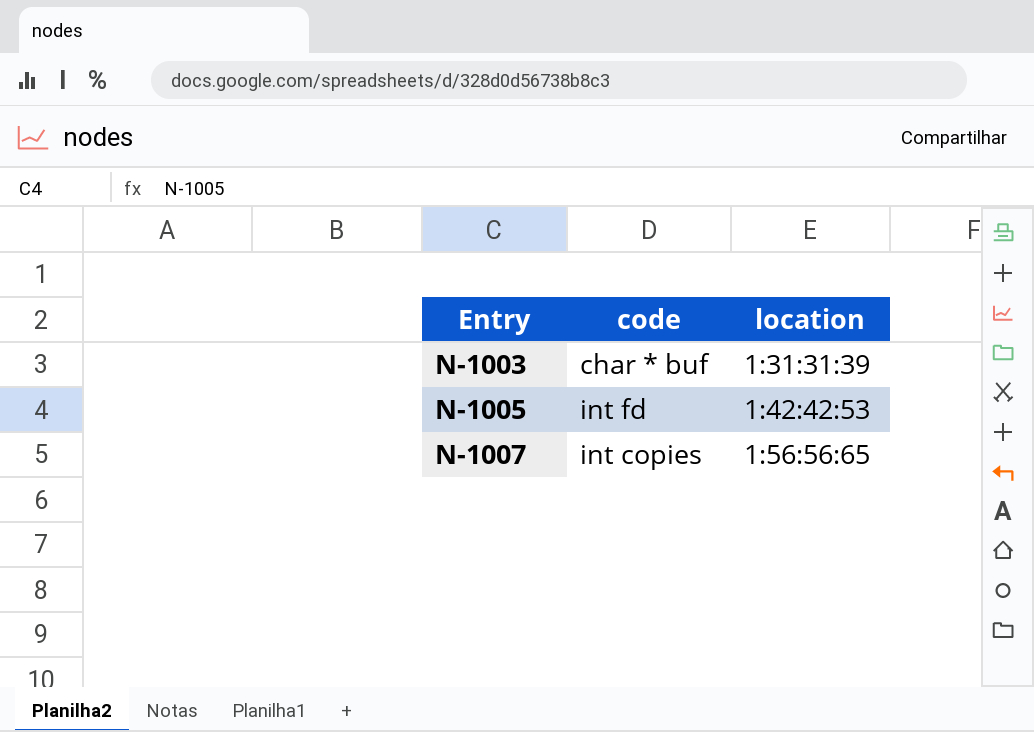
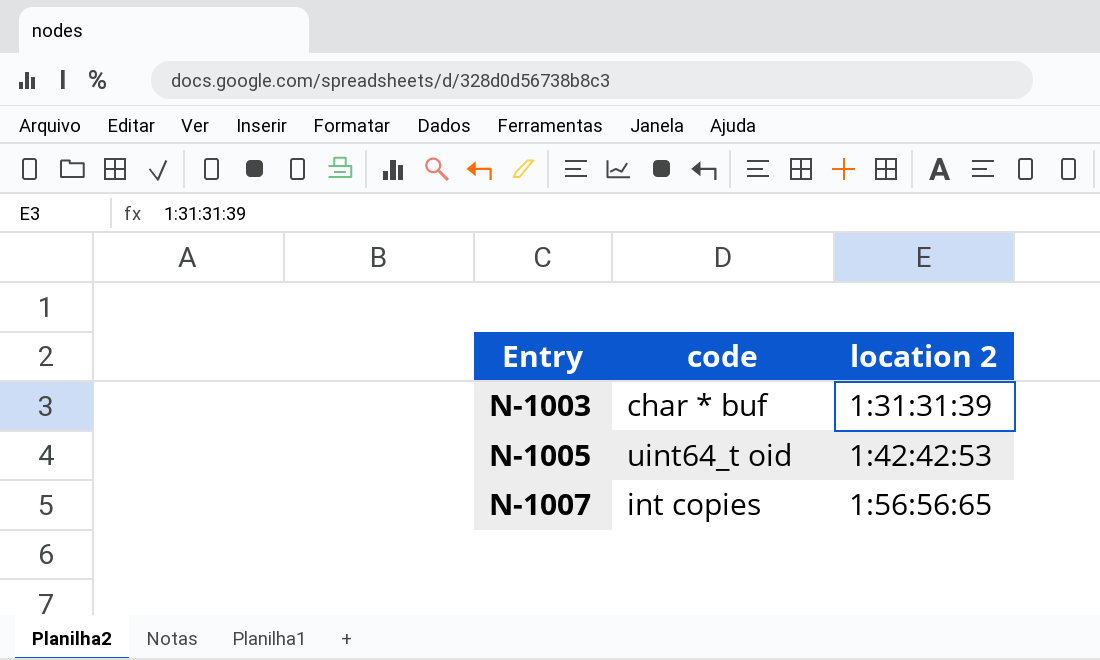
column name: location -> location 2
N-1005 | code: int fd -> uint64_t oid

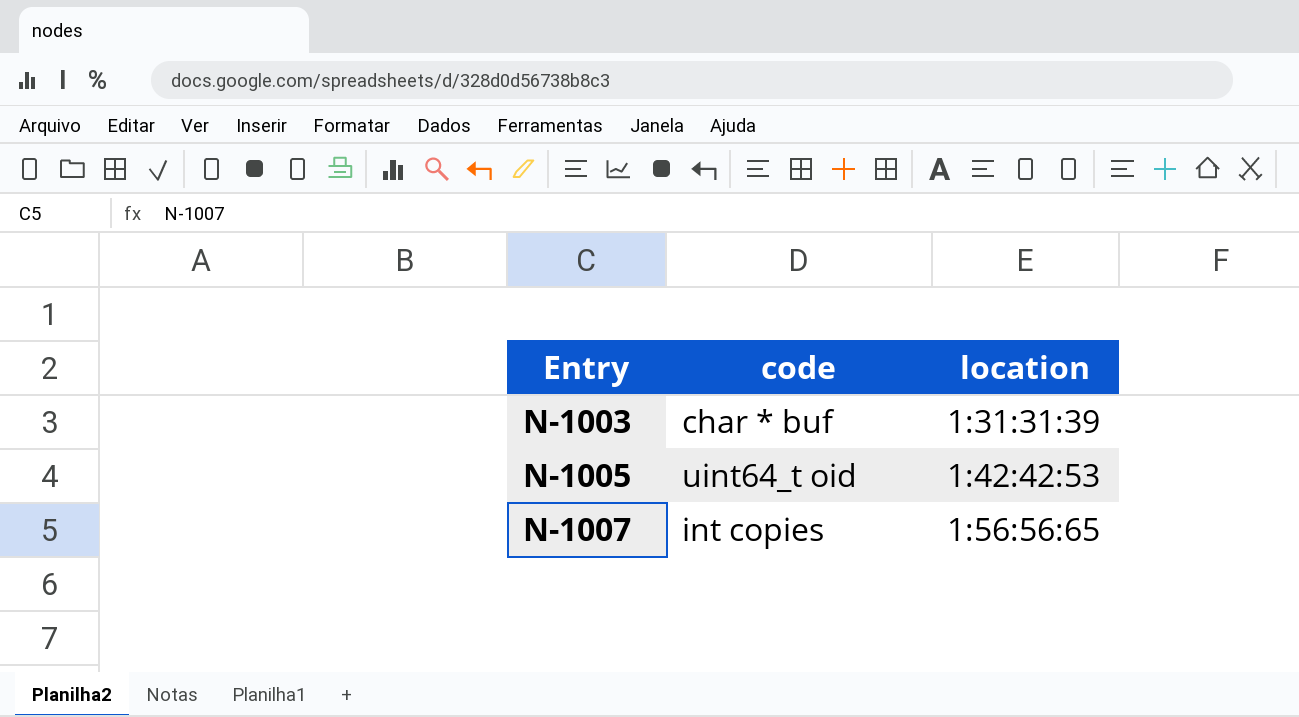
column name: location 2 -> location

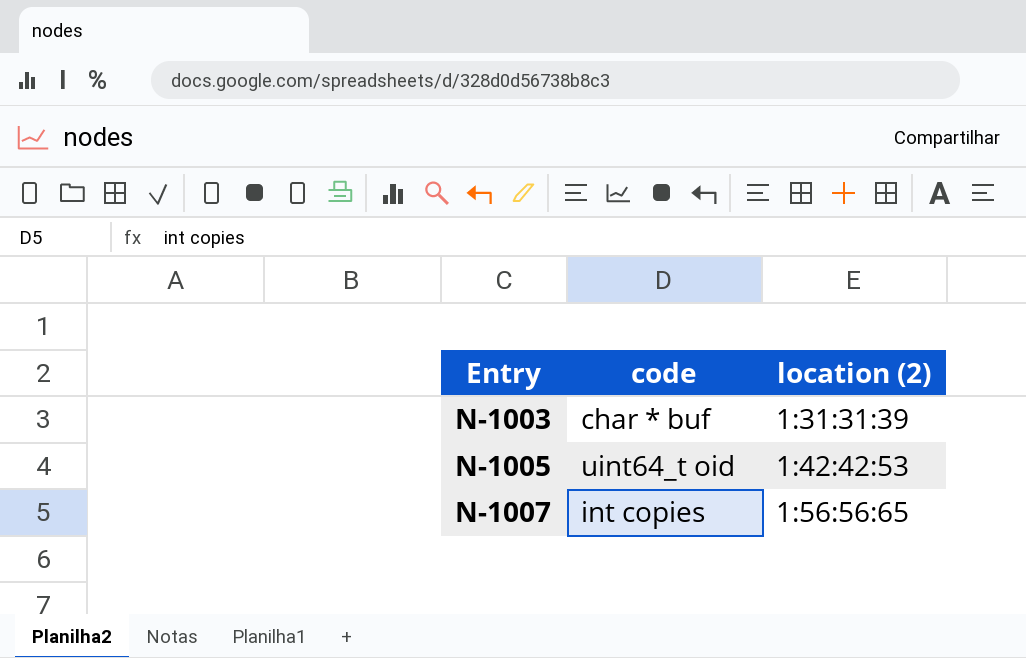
column name: location -> location (2)

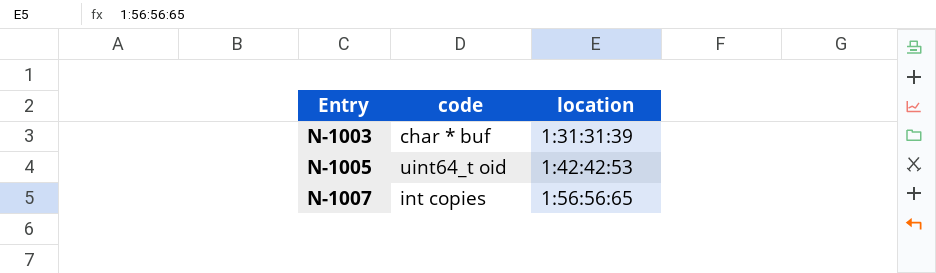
column name: location (2) -> location

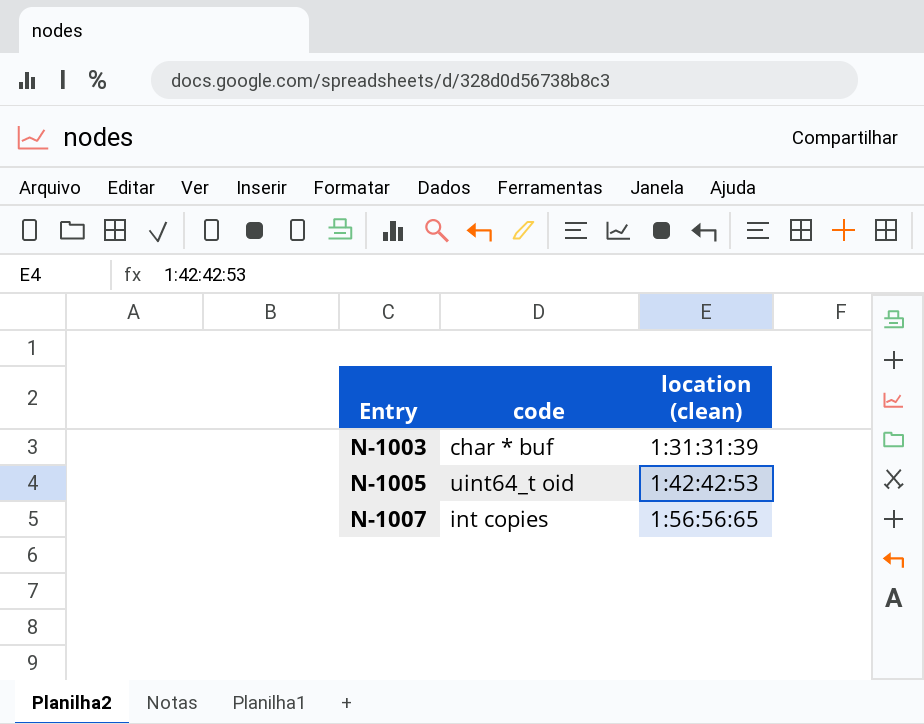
column name: location -> location (clean)

